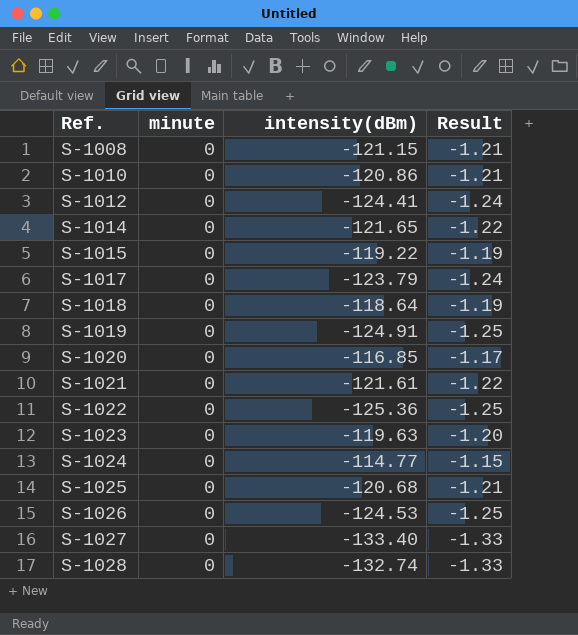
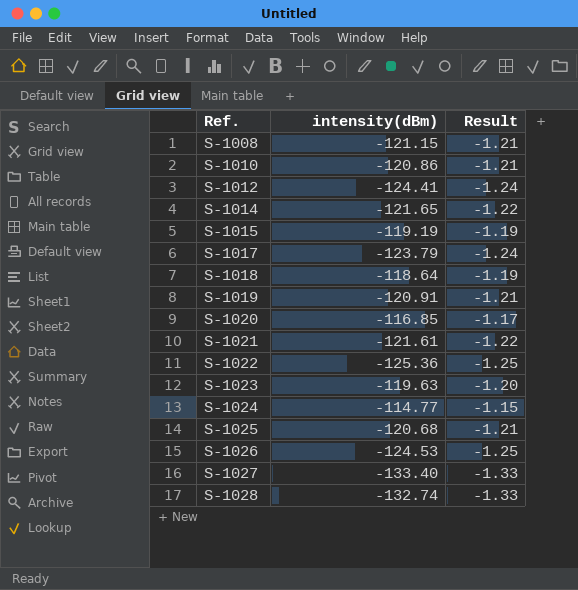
column minute | position: 2 -> none
S-1015 | intensity(dBm): -119.22 -> -119.19
S-1019 | intensity(dBm): -124.91 -> -120.91
S-1019 | Result: -1.25 -> -1.21

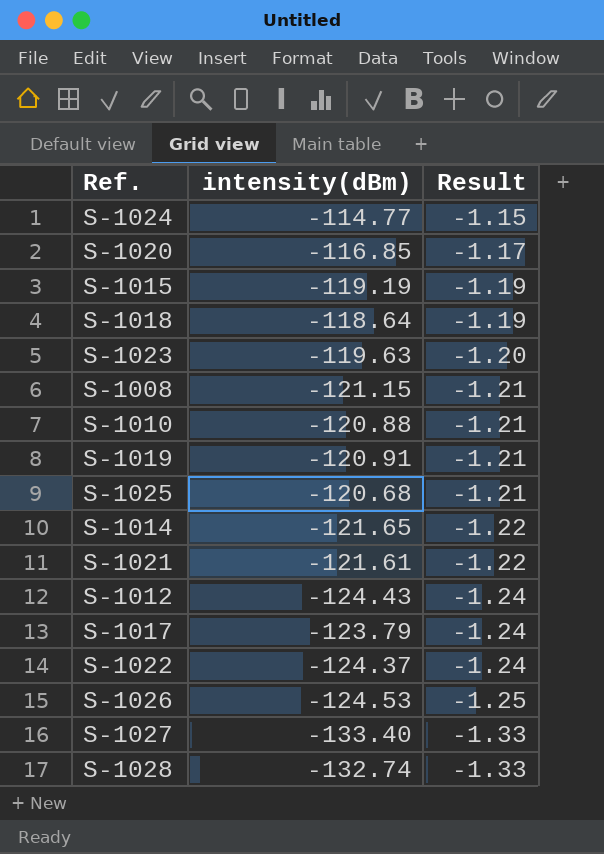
row order: Ref. ascending -> Result descending
S-1010 | intensity(dBm): -120.86 -> -120.88
S-1012 | intensity(dBm): -124.41 -> -124.43
S-1022 | intensity(dBm): -125.36 -> -124.37
S-1022 | Result: -1.25 -> -1.24

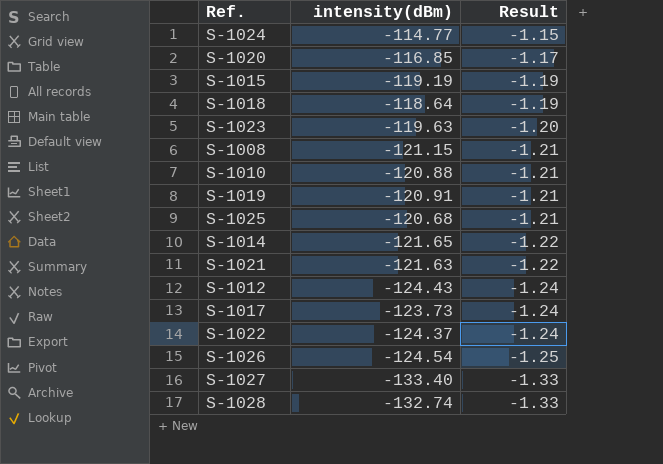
S-1021 | intensity(dBm): -121.61 -> -121.63
S-1017 | intensity(dBm): -123.79 -> -123.73
S-1026 | intensity(dBm): -124.53 -> -124.54

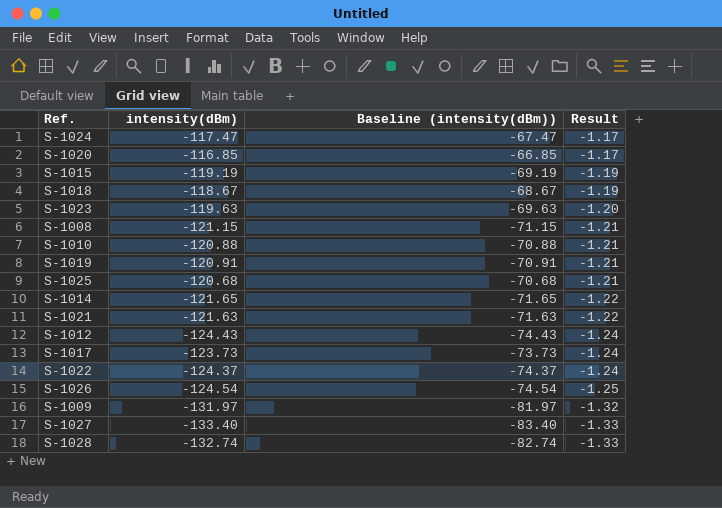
column Baseline (intensity(dBm)) | formula: none -> [intensity(dBm)] + 50
S-1024 | intensity(dBm): -114.77 -> -117.47
S-1024 | Result: -1.15 -> -1.17
S-1018 | intensity(dBm): -118.64 -> -118.67
row S-1009: none -> -131.97 | -81.97 | -1.32

